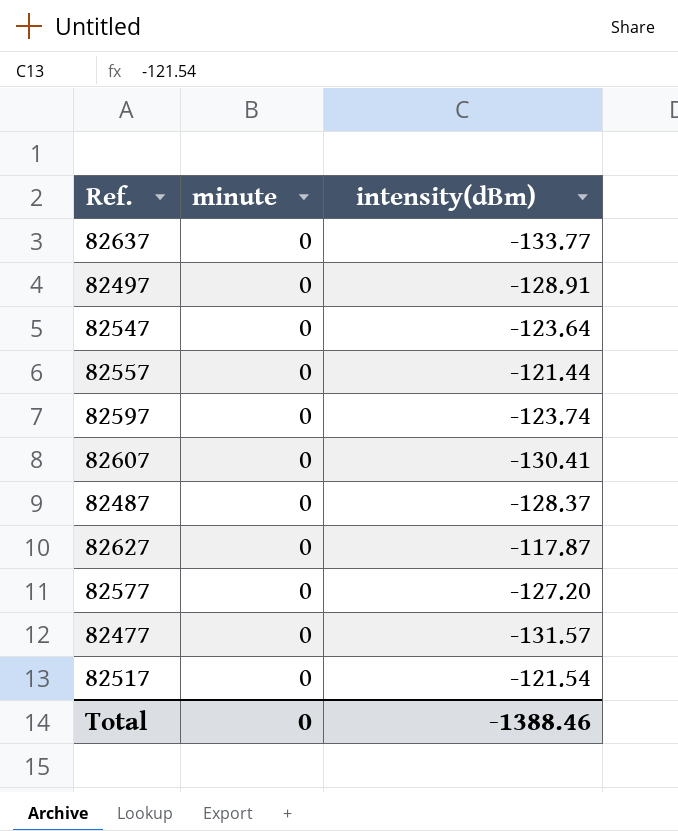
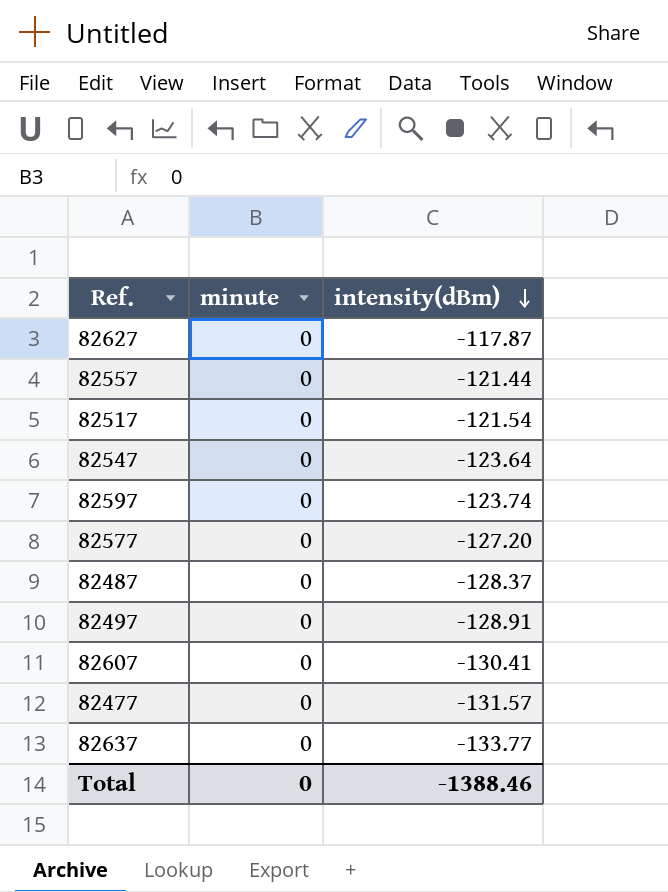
row order: none -> intensity(dBm) descending

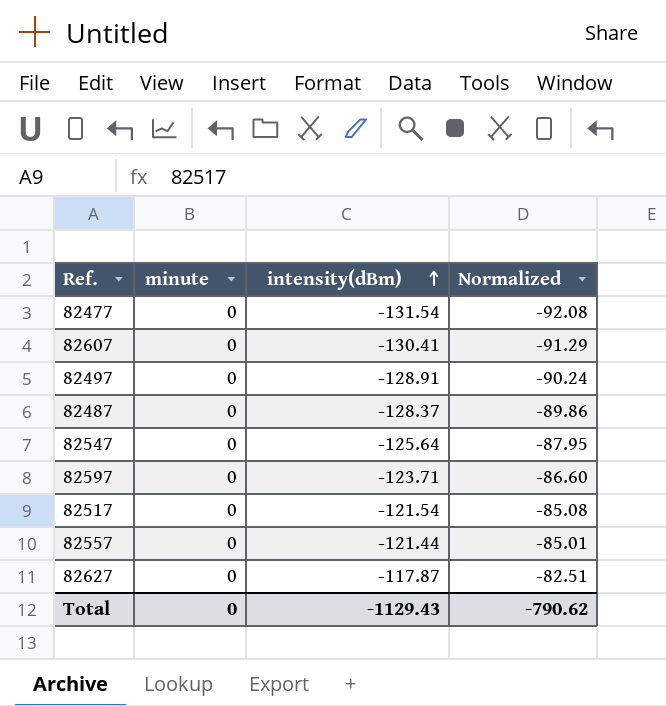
row order: intensity(dBm) descending -> intensity(dBm) ascending
column Normalized | formula: none -> [intensity(dBm)] * 0.7
row 82577: 0 | -127.20 -> none
row 82637: 0 | -133.77 -> none
82477 | intensity(dBm): -131.57 -> -131.54
82547 | intensity(dBm): -123.64 -> -125.64
82597 | intensity(dBm): -123.74 -> -123.71
Total | intensity(dBm): -1388.46 -> -1129.43

